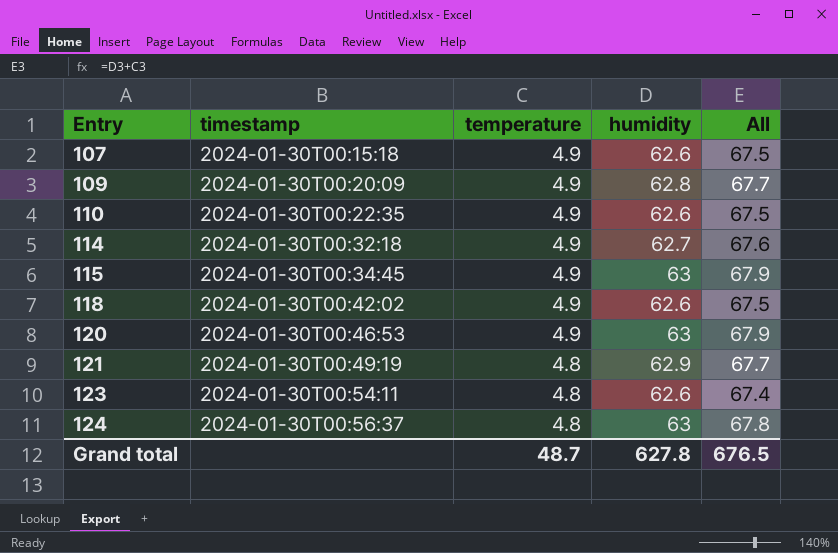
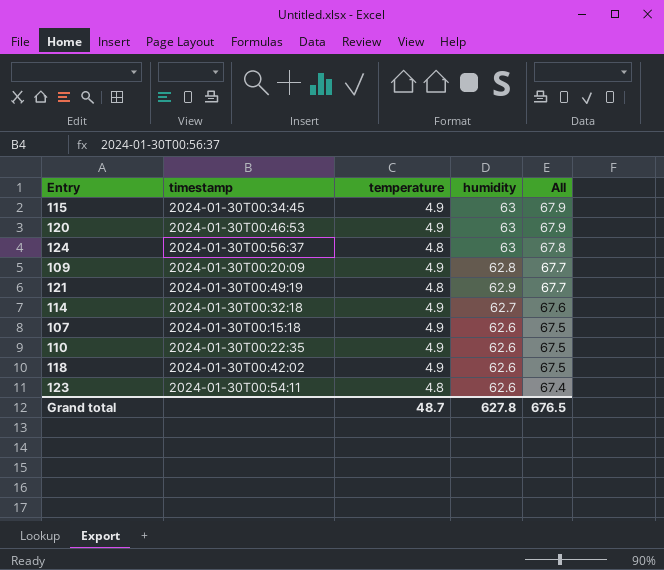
row order: Entry ascending -> All descending

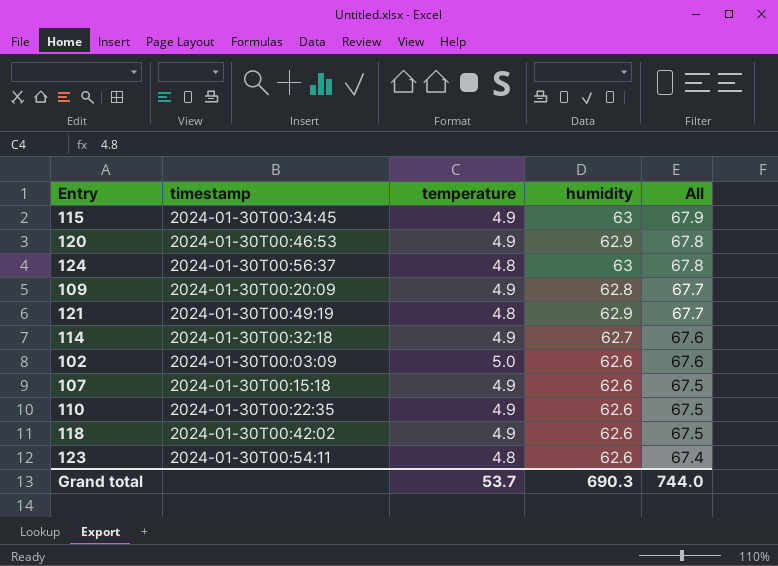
120 | humidity: 63 -> 62.9
120 | All: 67.9 -> 67.8
row 102: none -> 2024-01-30T00:03:09 | 5.0 | 62.6 | 67.6
Grand total | temperature: 48.7 -> 53.7
Grand total | humidity: 627.8 -> 690.3
Grand total | All: 676.5 -> 744.0

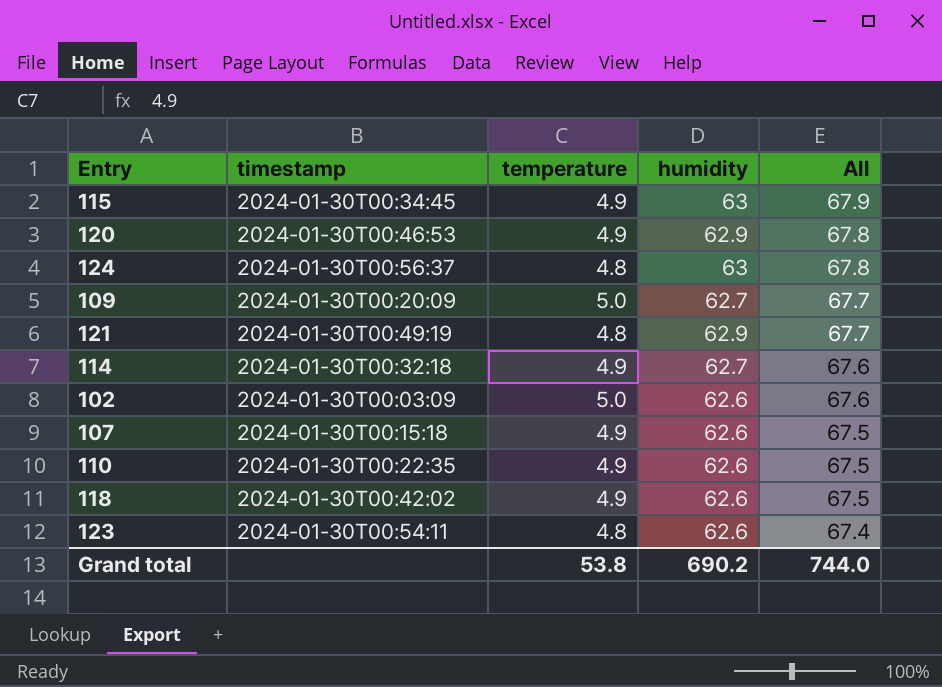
109 | temperature: 4.9 -> 5.0
109 | humidity: 62.8 -> 62.7
Grand total | temperature: 53.7 -> 53.8
Grand total | humidity: 690.3 -> 690.2

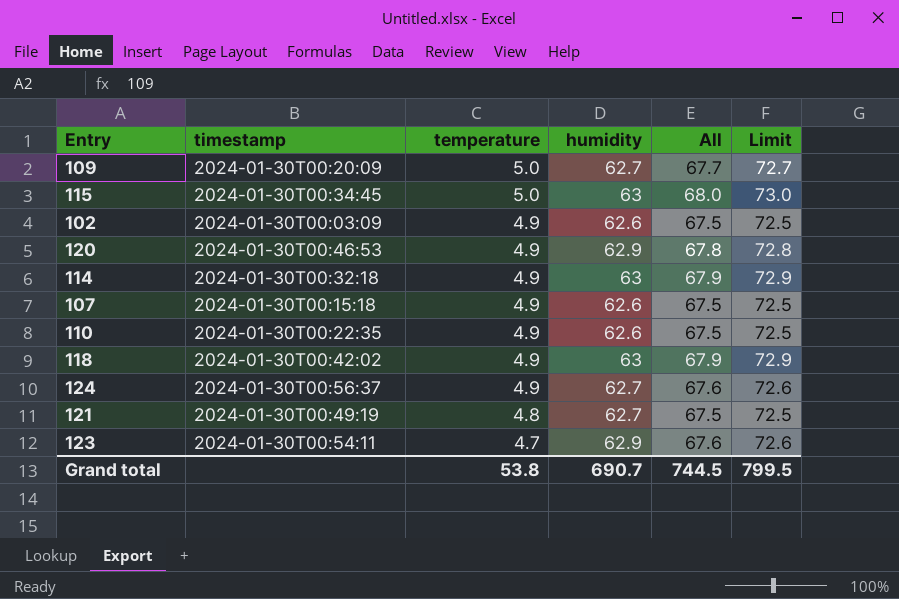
row order: All descending -> temperature descending
column Limit | formula: none -> [All] + 5
115 | temperature: 4.9 -> 5.0
115 | All: 67.9 -> 68.0
102 | temperature: 5.0 -> 4.9
102 | All: 67.6 -> 67.5
114 | humidity: 62.7 -> 63
114 | All: 67.6 -> 67.9
118 | humidity: 62.6 -> 63
118 | All: 67.5 -> 67.9
124 | temperature: 4.8 -> 4.9
124 | humidity: 63 -> 62.7
124 | All: 67.8 -> 67.6
121 | humidity: 62.9 -> 62.7
121 | All: 67.7 -> 67.5
123 | temperature: 4.8 -> 4.7
123 | humidity: 62.6 -> 62.9
123 | All: 67.4 -> 67.6
Grand total | humidity: 690.2 -> 690.7
Grand total | All: 744.0 -> 744.5

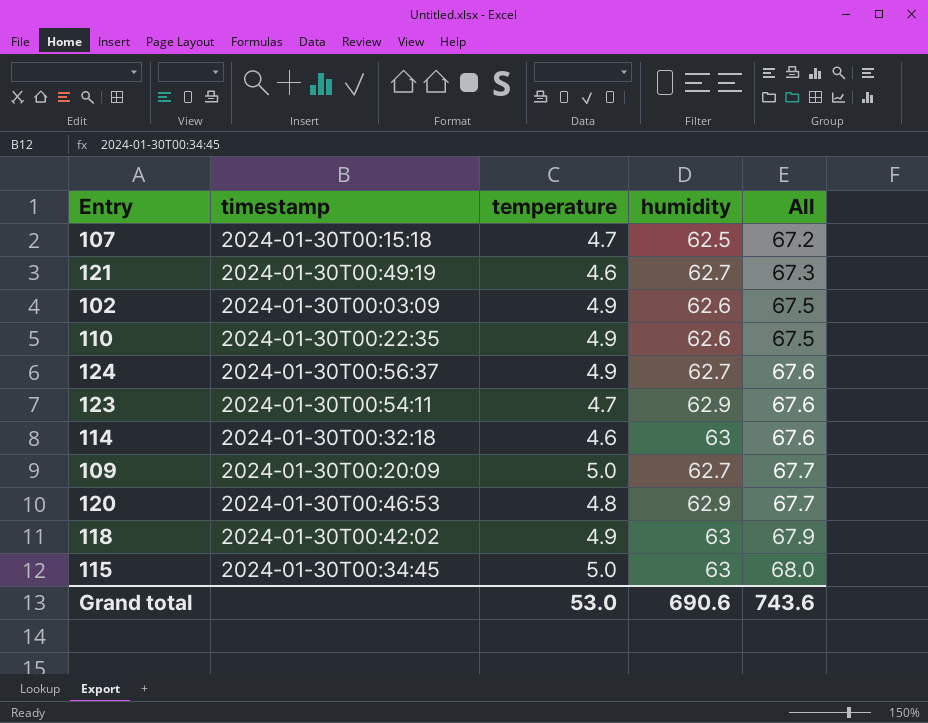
row order: temperature descending -> All ascending
column Limit | formula: [All] + 5 -> none
107 | temperature: 4.9 -> 4.7
107 | humidity: 62.6 -> 62.5
107 | All: 67.5 -> 67.2
121 | temperature: 4.8 -> 4.6
121 | All: 67.5 -> 67.3
114 | temperature: 4.9 -> 4.6
114 | All: 67.9 -> 67.6
120 | temperature: 4.9 -> 4.8
120 | All: 67.8 -> 67.7
Grand total | temperature: 53.8 -> 53.0
Grand total | humidity: 690.7 -> 690.6
Grand total | All: 744.5 -> 743.6

